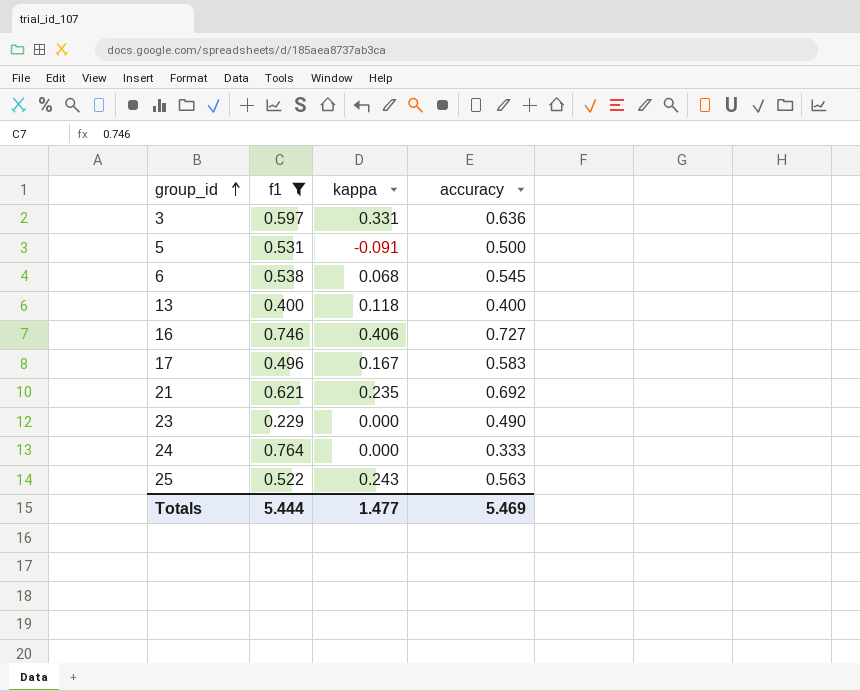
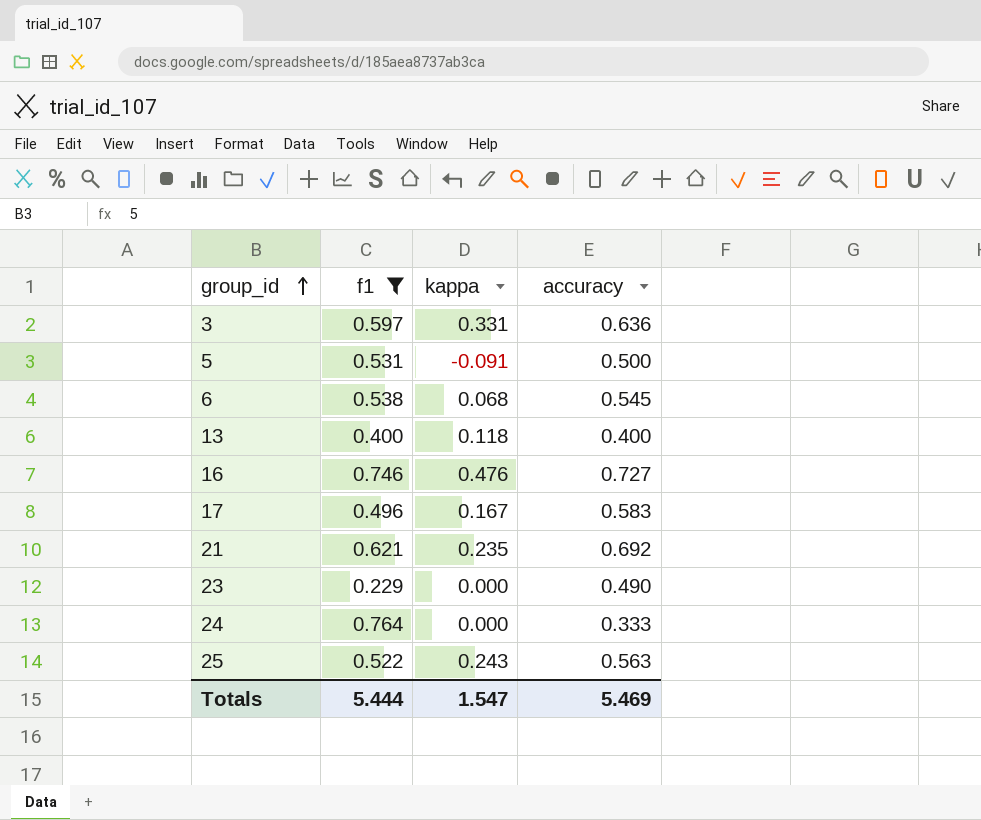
16 | kappa: 0.406 -> 0.476
Totals | kappa: 1.477 -> 1.547

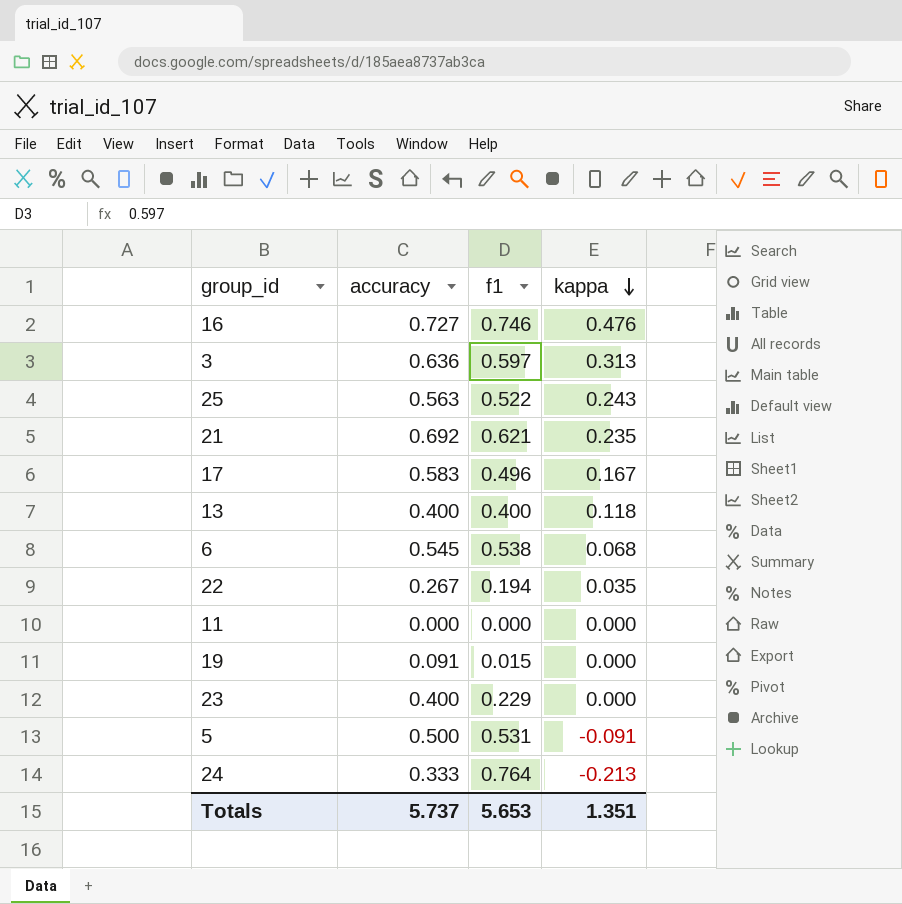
filter: f1 >= 0.229 -> none
row order: group_id ascending -> kappa descending
column accuracy | position: 4 -> 2
3 | kappa: 0.331 -> 0.313
23 | accuracy: 0.490 -> 0.400
24 | kappa: 0.000 -> -0.213
Totals | accuracy: 5.469 -> 5.737
Totals | f1: 5.444 -> 5.653
Totals | kappa: 1.547 -> 1.351

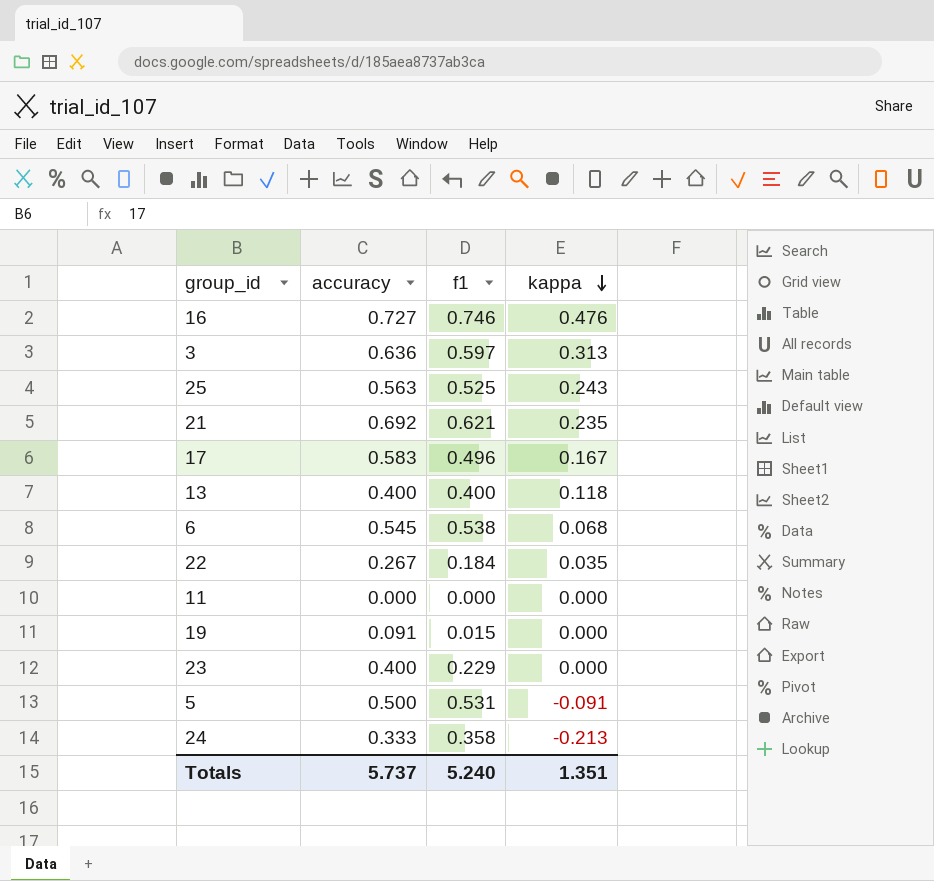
25 | f1: 0.522 -> 0.525
22 | f1: 0.194 -> 0.184
24 | f1: 0.764 -> 0.358
Totals | f1: 5.653 -> 5.240

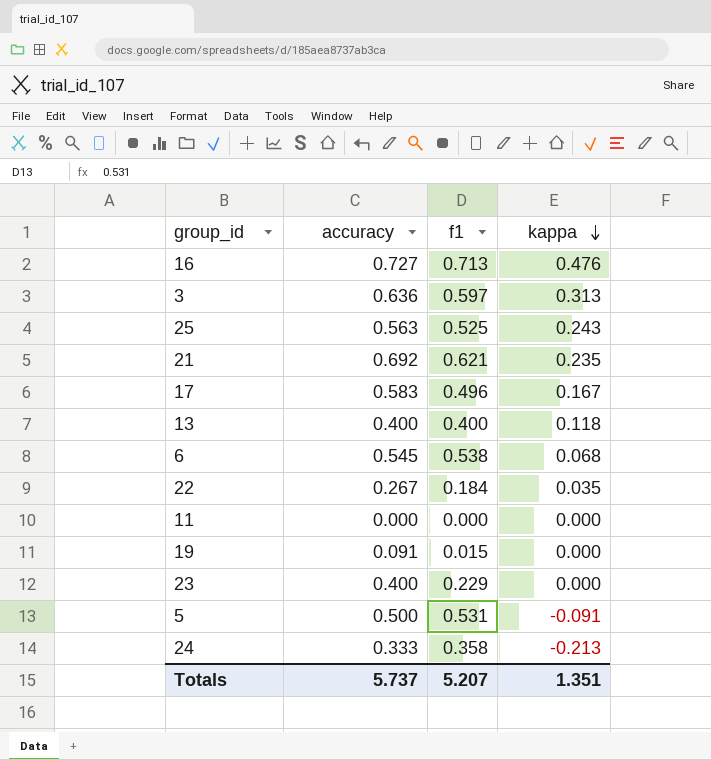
16 | f1: 0.746 -> 0.713
Totals | f1: 5.240 -> 5.207

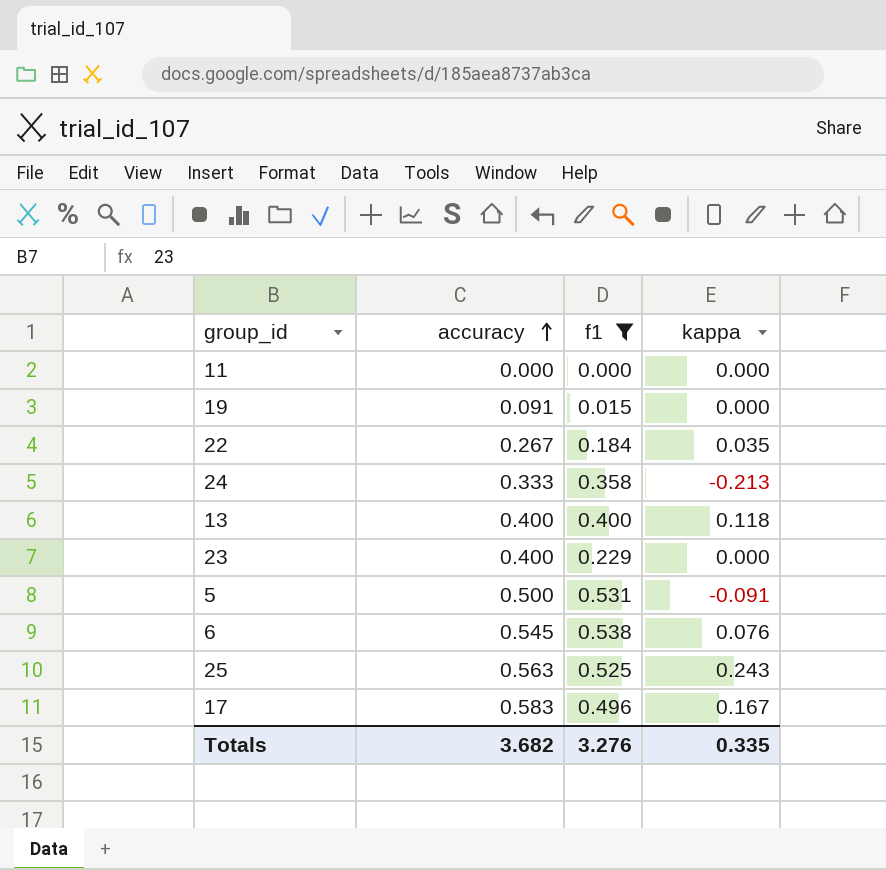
filter: none -> f1 <= 0.538
row order: kappa descending -> accuracy ascending
6 | kappa: 0.068 -> 0.076
Totals | accuracy: 5.737 -> 3.682
Totals | f1: 5.207 -> 3.276
Totals | kappa: 1.351 -> 0.335

